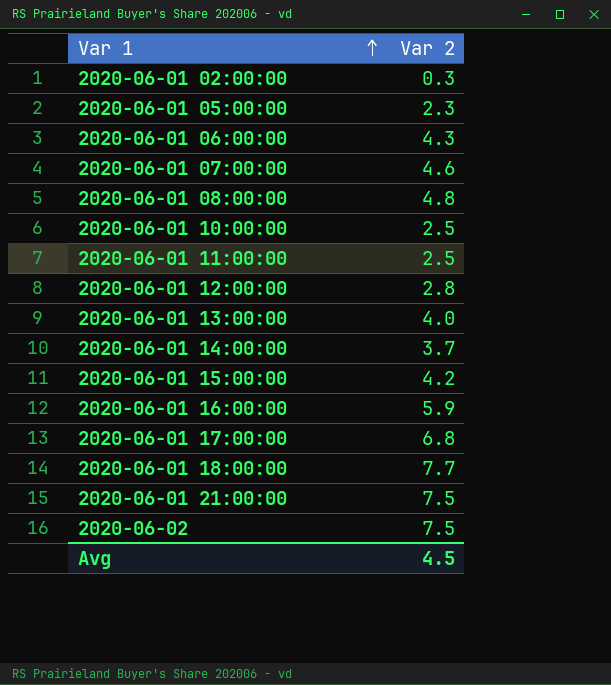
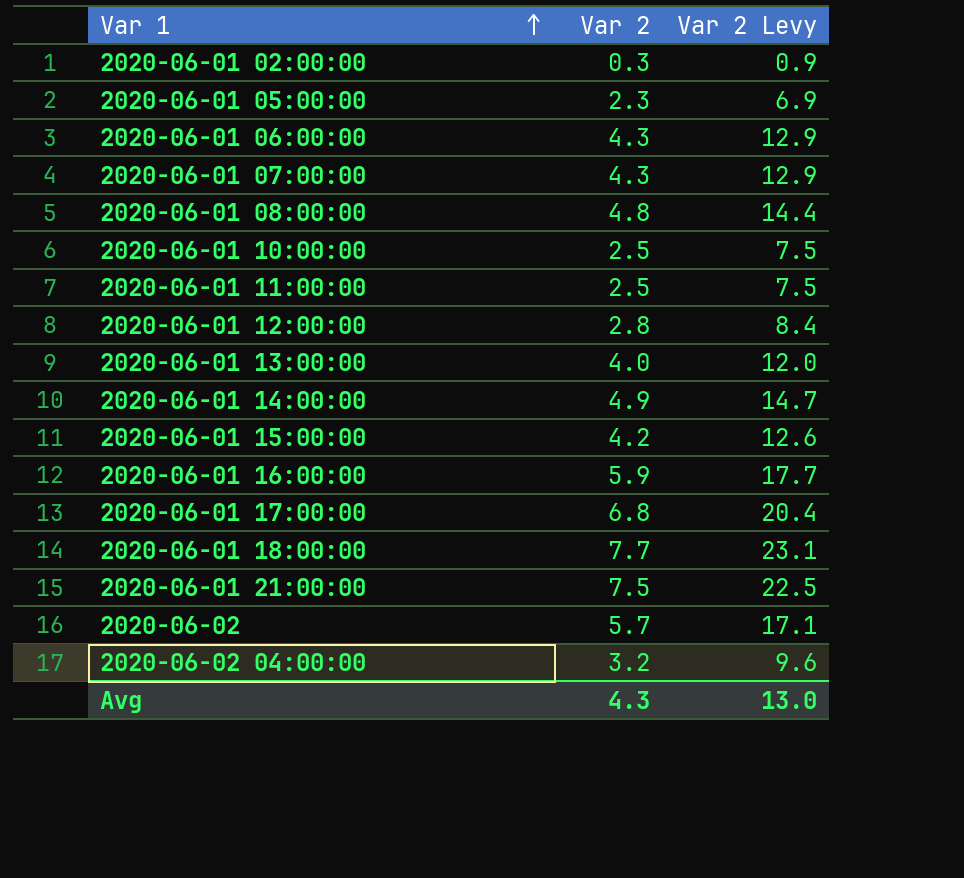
column Var 2 Levy | formula: none -> [Var 2] * 3
2020-06-01 07:00:00 | Var 2: 4.6 -> 4.3
2020-06-01 14:00:00 | Var 2: 3.7 -> 4.9
2020-06-02 | Var 2: 7.5 -> 5.7
row 2020-06-02 04:00:00: none -> 3.2 | 9.6
Avg | Var 2: 4.5 -> 4.3

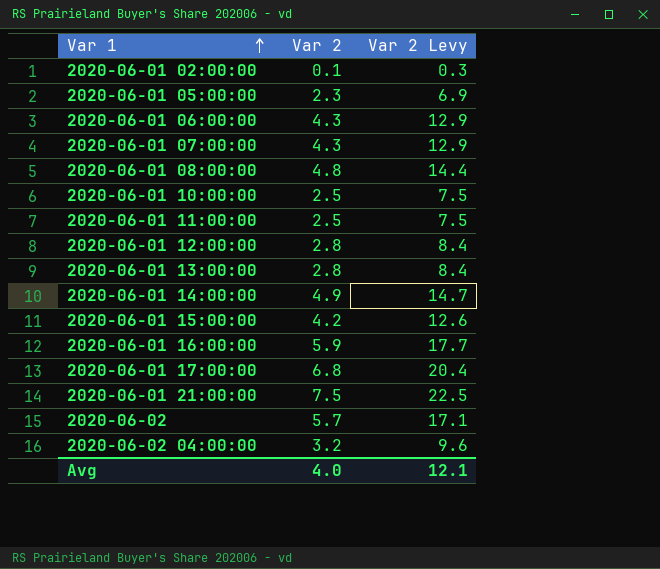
row 2020-06-01 18:00:00: 7.7 | 23.1 -> none
2020-06-01 02:00:00 | Var 2: 0.3 -> 0.1
2020-06-01 02:00:00 | Var 2 Levy: 0.9 -> 0.3
2020-06-01 13:00:00 | Var 2: 4.0 -> 2.8
2020-06-01 13:00:00 | Var 2 Levy: 12.0 -> 8.4
Avg | Var 2: 4.3 -> 4.0
Avg | Var 2 Levy: 13.0 -> 12.1

